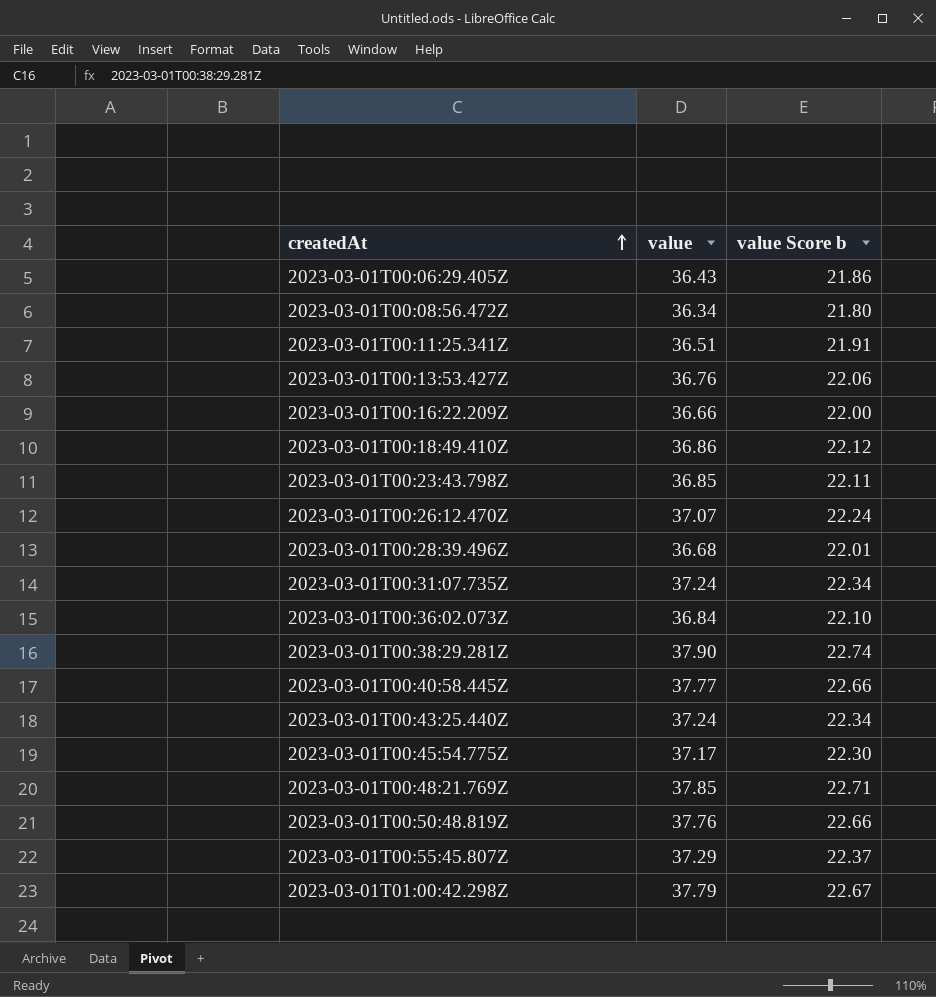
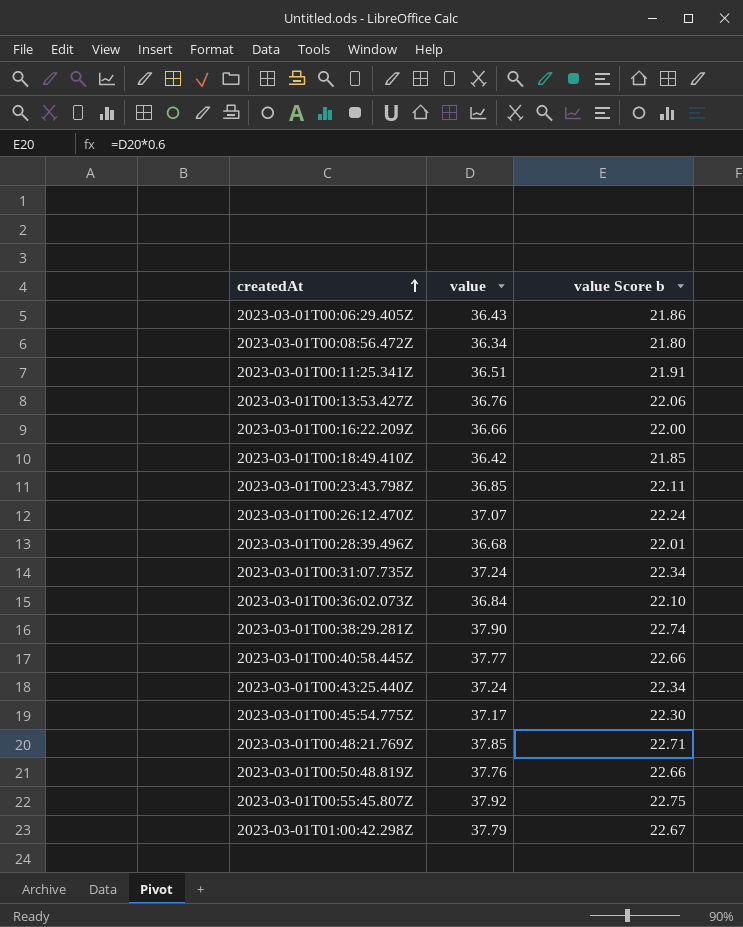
2023-03-01T00:18:49.410Z | value: 36.86 -> 36.42
2023-03-01T00:18:49.410Z | value Score b: 22.12 -> 21.85
2023-03-01T00:55:45.807Z | value: 37.29 -> 37.92
2023-03-01T00:55:45.807Z | value Score b: 22.37 -> 22.75

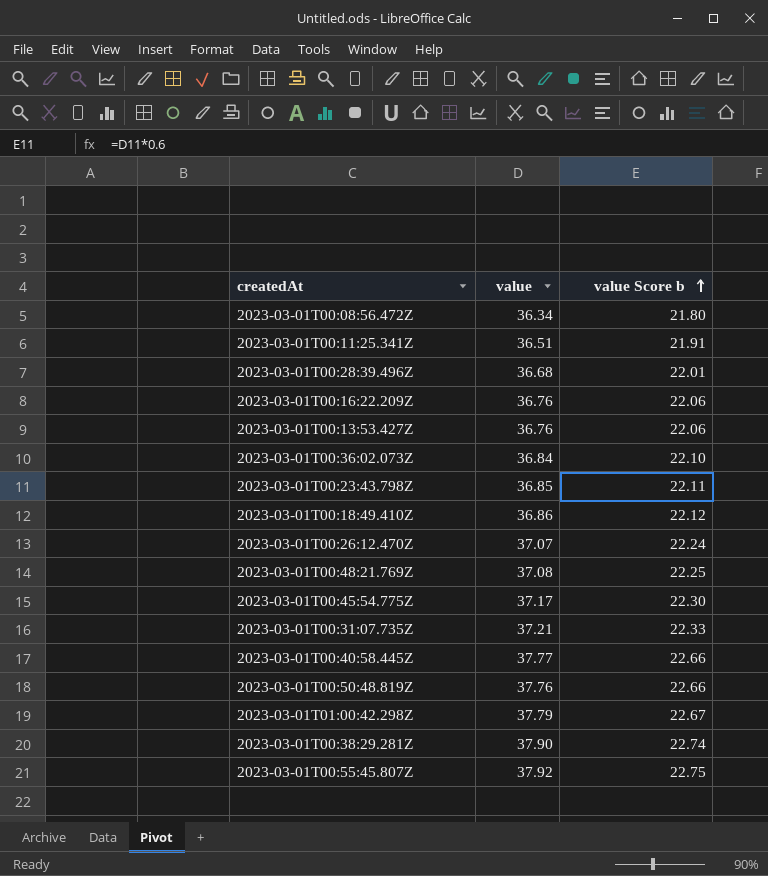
row order: createdAt ascending -> value Score b ascending
row 2023-03-01T00:06:29.405Z: 36.43 | 21.86 -> none
row 2023-03-01T00:43:25.440Z: 37.24 | 22.34 -> none
2023-03-01T00:16:22.209Z | value: 36.66 -> 36.76
2023-03-01T00:16:22.209Z | value Score b: 22.00 -> 22.06
2023-03-01T00:18:49.410Z | value: 36.42 -> 36.86
2023-03-01T00:18:49.410Z | value Score b: 21.85 -> 22.12
2023-03-01T00:48:21.769Z | value: 37.85 -> 37.08
2023-03-01T00:48:21.769Z | value Score b: 22.71 -> 22.25
2023-03-01T00:31:07.735Z | value: 37.24 -> 37.21
2023-03-01T00:31:07.735Z | value Score b: 22.34 -> 22.33

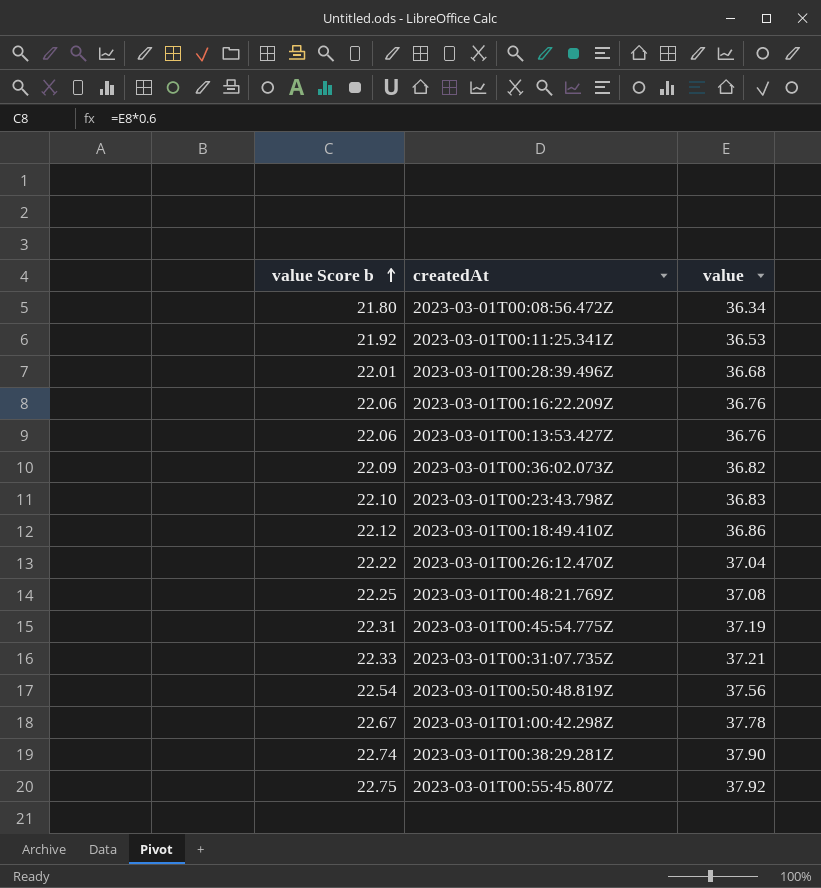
column value Score b | position: 3 -> 1
row 2023-03-01T00:40:58.445Z: 37.77 | 22.66 -> none
2023-03-01T00:11:25.341Z | value Score b: 21.91 -> 21.92
2023-03-01T00:11:25.341Z | value: 36.51 -> 36.53
2023-03-01T00:36:02.073Z | value Score b: 22.10 -> 22.09
2023-03-01T00:36:02.073Z | value: 36.84 -> 36.82
2023-03-01T00:23:43.798Z | value Score b: 22.11 -> 22.10
2023-03-01T00:23:43.798Z | value: 36.85 -> 36.83
2023-03-01T00:26:12.470Z | value Score b: 22.24 -> 22.22
2023-03-01T00:26:12.470Z | value: 37.07 -> 37.04
2023-03-01T00:45:54.775Z | value Score b: 22.30 -> 22.31
2023-03-01T00:45:54.775Z | value: 37.17 -> 37.19
2023-03-01T00:50:48.819Z | value Score b: 22.66 -> 22.54
2023-03-01T00:50:48.819Z | value: 37.76 -> 37.56
2023-03-01T01:00:42.298Z | value: 37.79 -> 37.78

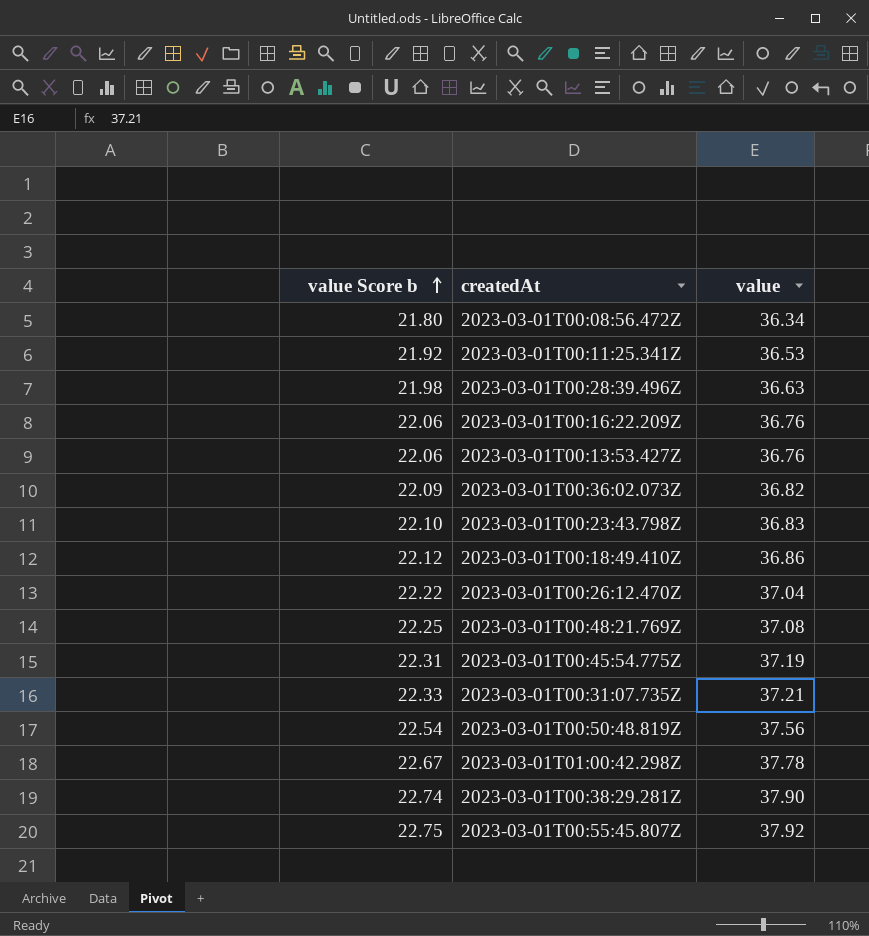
2023-03-01T00:28:39.496Z | value Score b: 22.01 -> 21.98
2023-03-01T00:28:39.496Z | value: 36.68 -> 36.63

